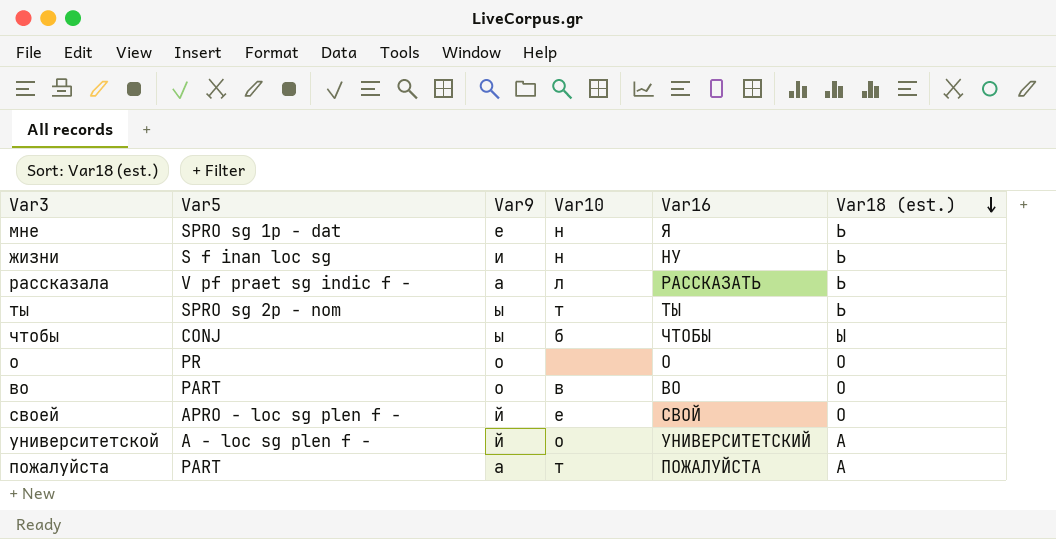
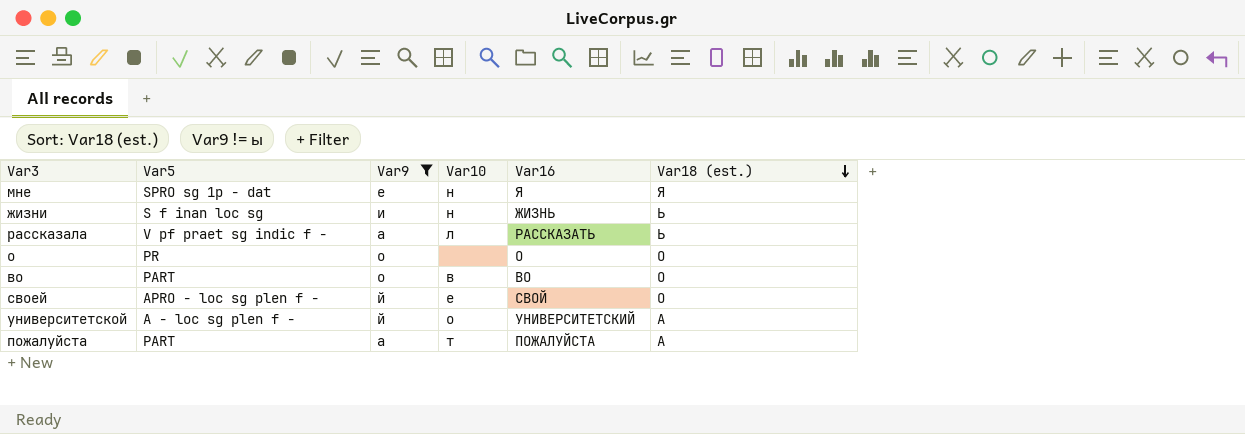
filter: none -> Var9 != ы
мне | Var18 (est.): Ь -> Я
жизни | Var16: НУ -> ЖИЗНЬ

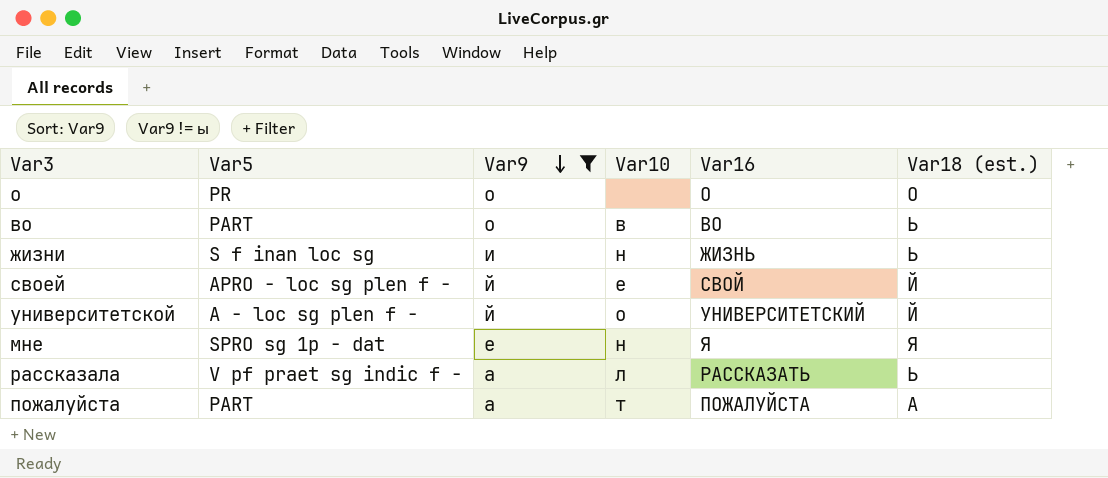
row order: Var18 (est.) descending -> Var9 descending
во | Var18 (est.): О -> Ь
своей | Var18 (est.): О -> Й
университетской | Var18 (est.): А -> Й

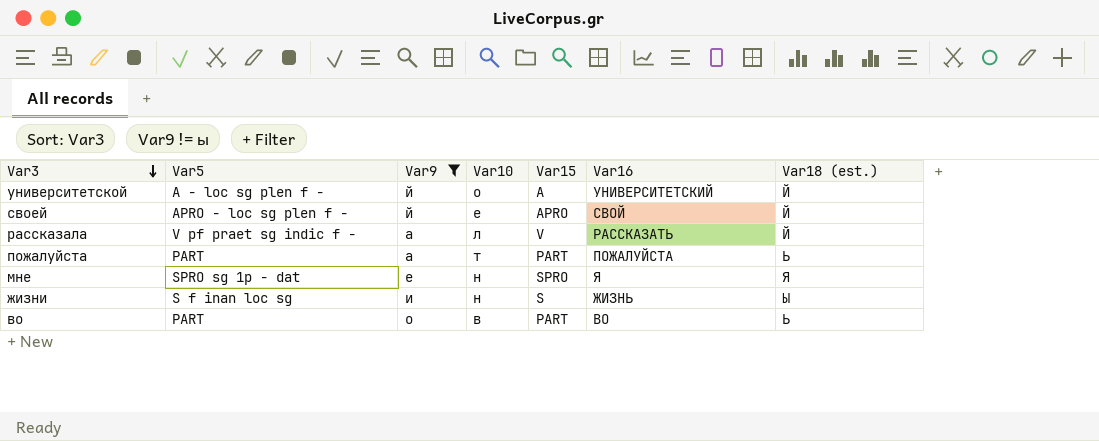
row order: Var9 descending -> Var3 descending
column Var15 | position: none -> 5
row о: PR | о | none | О | О -> none
рассказала | Var18 (est.): Ь -> Й
пожалуйста | Var18 (est.): А -> Ь
жизни | Var18 (est.): Ь -> Ы

